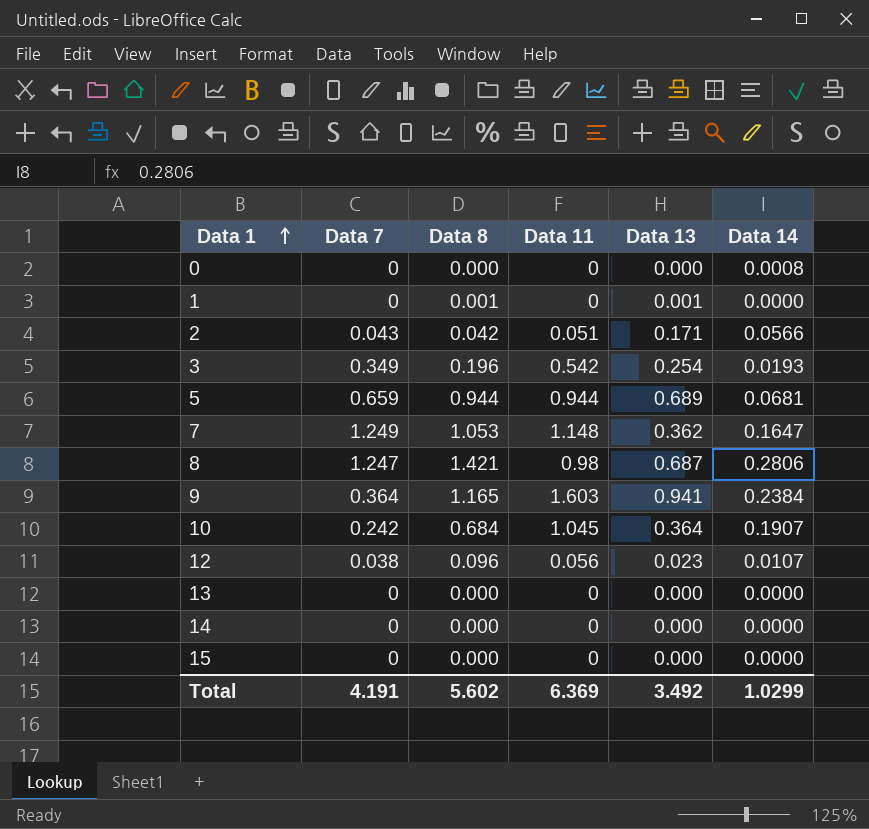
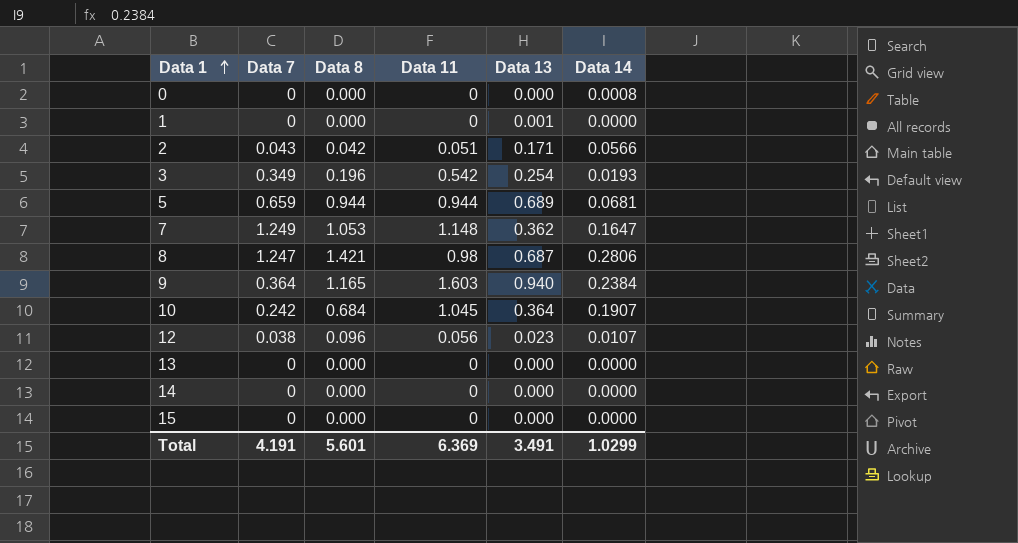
1 | Data 8: 0.001 -> 0.000
9 | Data 13: 0.941 -> 0.940
Total | Data 8: 5.602 -> 5.601
Total | Data 13: 3.492 -> 3.491

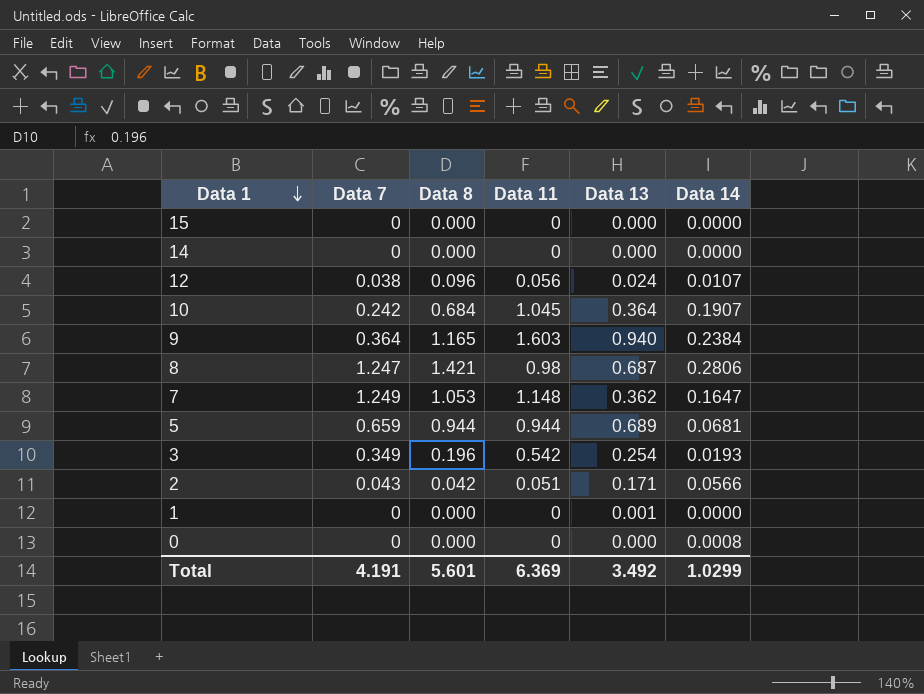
row order: Data 1 ascending -> Data 1 descending
row 13: 0 | 0.000 | 0 | 0.000 | 0.0000 -> none
12 | Data 13: 0.023 -> 0.024
Total | Data 13: 3.491 -> 3.492

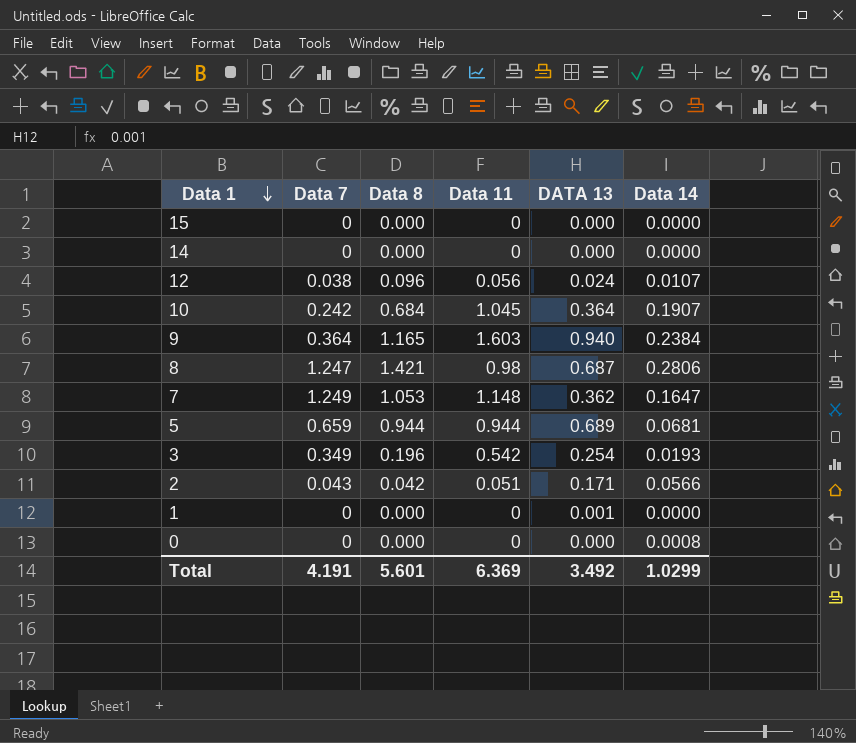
column name: Data 13 -> DATA 13

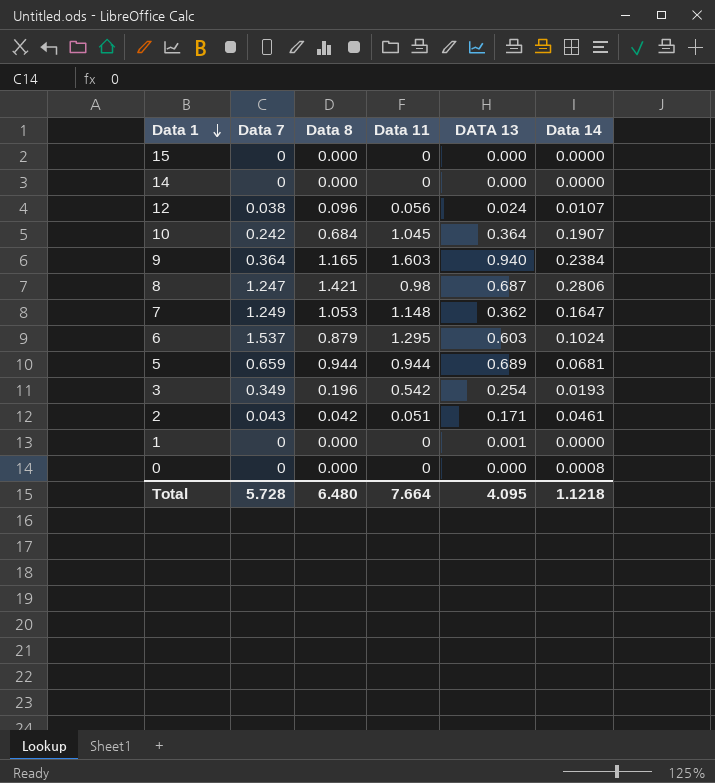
row 6: none -> 1.537 | 0.879 | 1.295 | 0.603 | 0.1024
2 | Data 14: 0.0566 -> 0.0461
Total | Data 7: 4.191 -> 5.728
Total | Data 8: 5.601 -> 6.480
Total | Data 11: 6.369 -> 7.664
Total | DATA 13: 3.492 -> 4.095
Total | Data 14: 1.0299 -> 1.1218

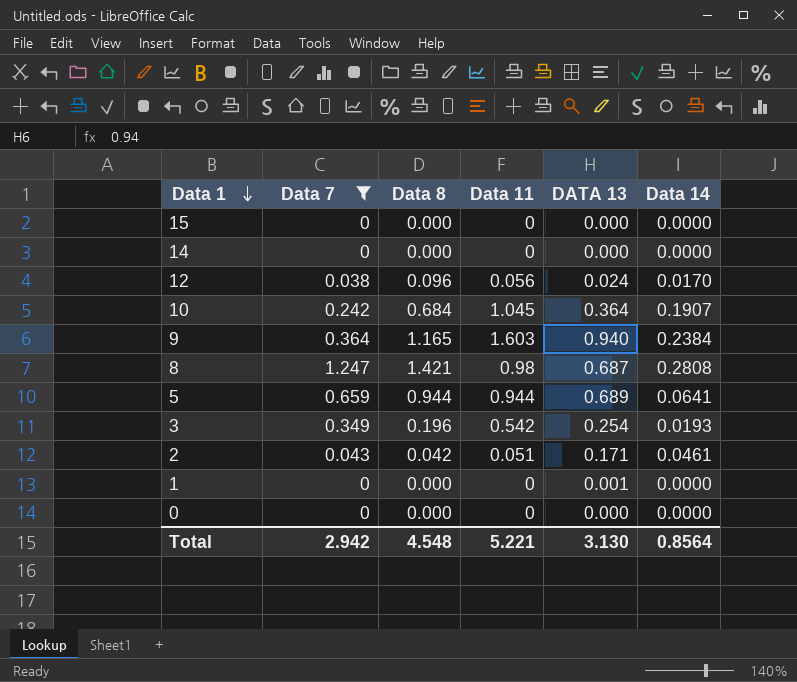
filter: none -> Data 7 <= 1.247
12 | Data 14: 0.0107 -> 0.0170
8 | Data 14: 0.2806 -> 0.2808
5 | Data 14: 0.0681 -> 0.0641
0 | Data 14: 0.0008 -> 0.0000
Total | Data 7: 5.728 -> 2.942
Total | Data 8: 6.480 -> 4.548
Total | Data 11: 7.664 -> 5.221
Total | DATA 13: 4.095 -> 3.130
Total | Data 14: 1.1218 -> 0.8564

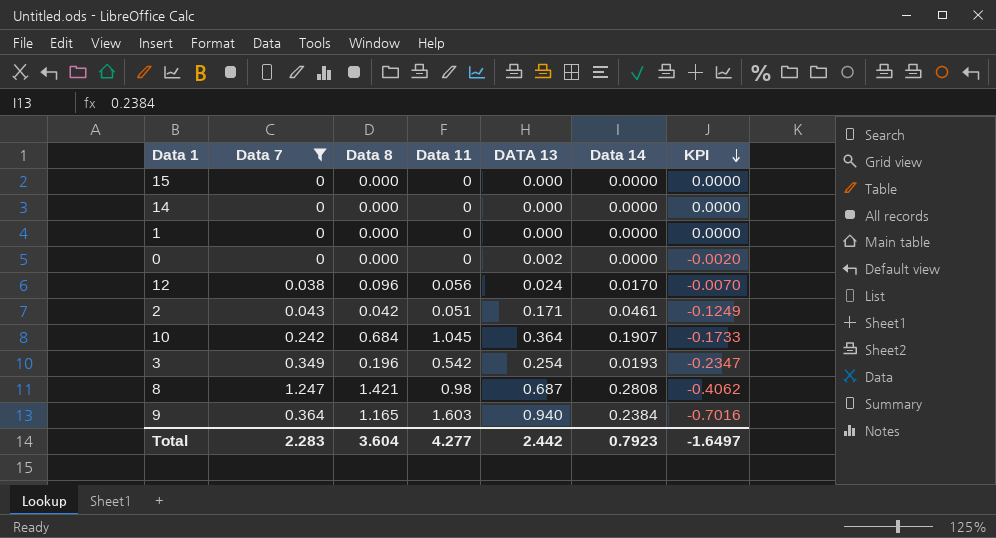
row order: Data 1 descending -> KPI descending
column KPI | formula: none -> [Data 14] - [DATA 13]
row 5: 0.659 | 0.944 | 0.944 | 0.689 | 0.0641 -> none
1 | DATA 13: 0.001 -> 0.000
0 | DATA 13: 0.000 -> 0.002
Total | Data 7: 2.942 -> 2.283
Total | Data 8: 4.548 -> 3.604
Total | Data 11: 5.221 -> 4.277
Total | DATA 13: 3.130 -> 2.442
Total | Data 14: 0.8564 -> 0.7923

